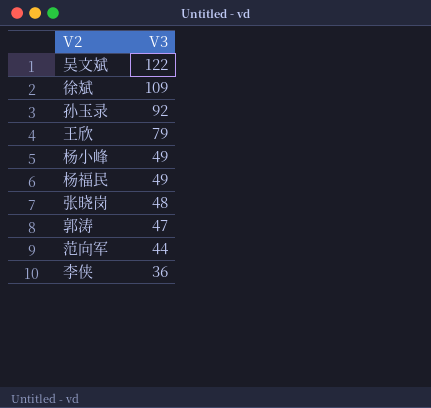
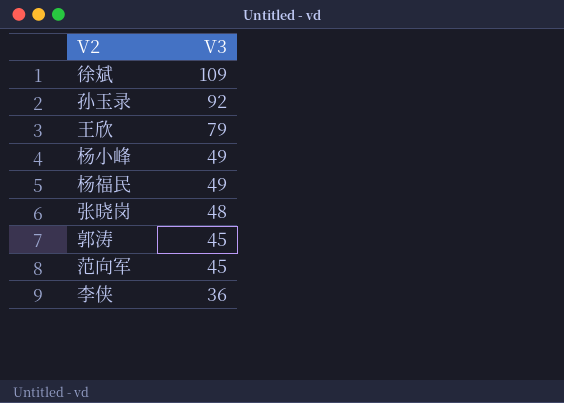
row 吴文斌: 122 -> none
郭涛 | V3: 47 -> 45
范向军 | V3: 44 -> 45

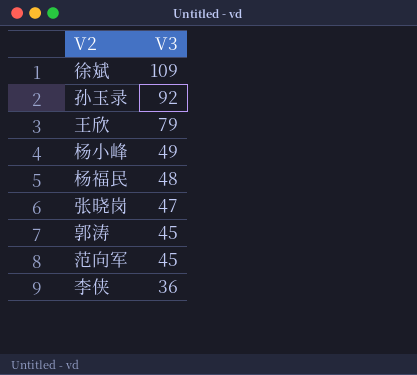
杨福民 | V3: 49 -> 48
张晓岗 | V3: 48 -> 47

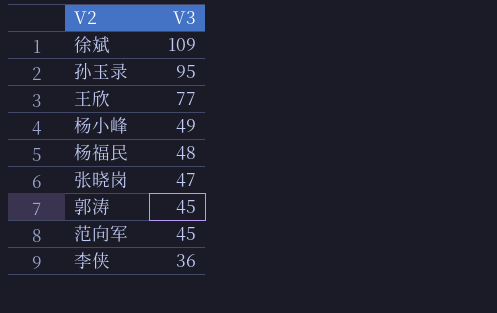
孙玉录 | V3: 92 -> 95
王欣 | V3: 79 -> 77

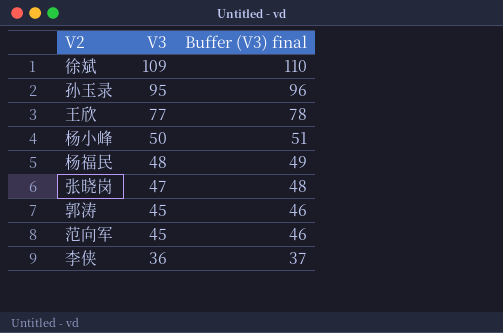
column Buffer (V3) final | formula: none -> [V3] + 1
杨小峰 | V3: 49 -> 50

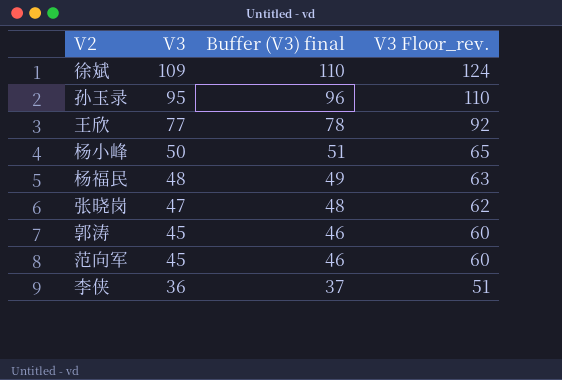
column V3 Floor_rev. | formula: none -> [V3] + 15

